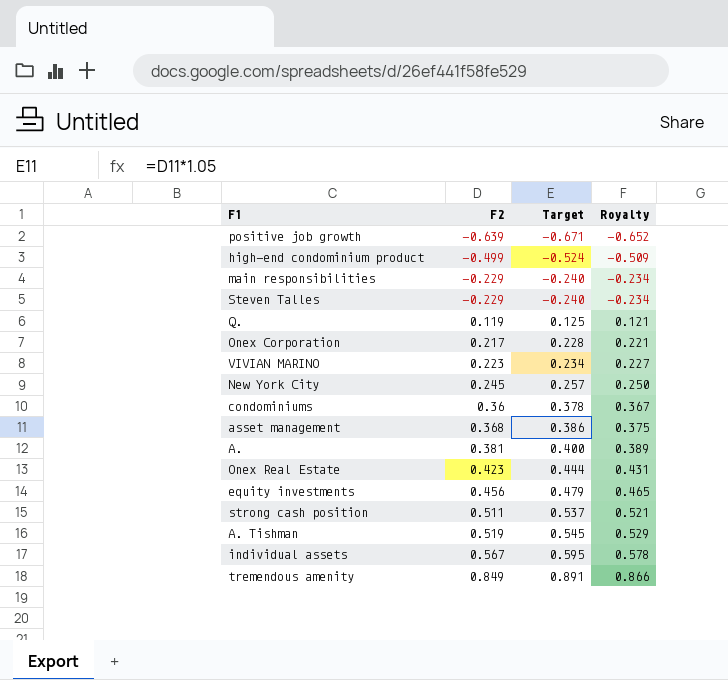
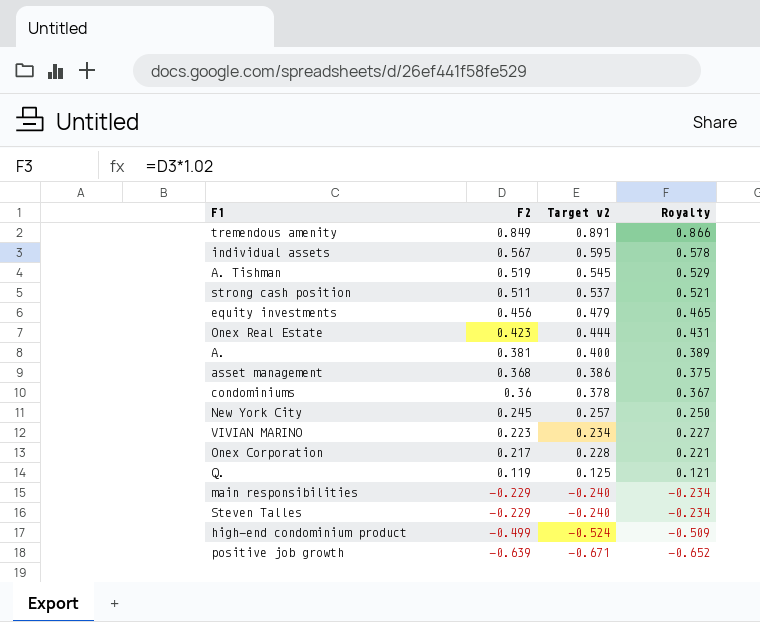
row order: F2 ascending -> F2 descending
column name: Target -> Target v2

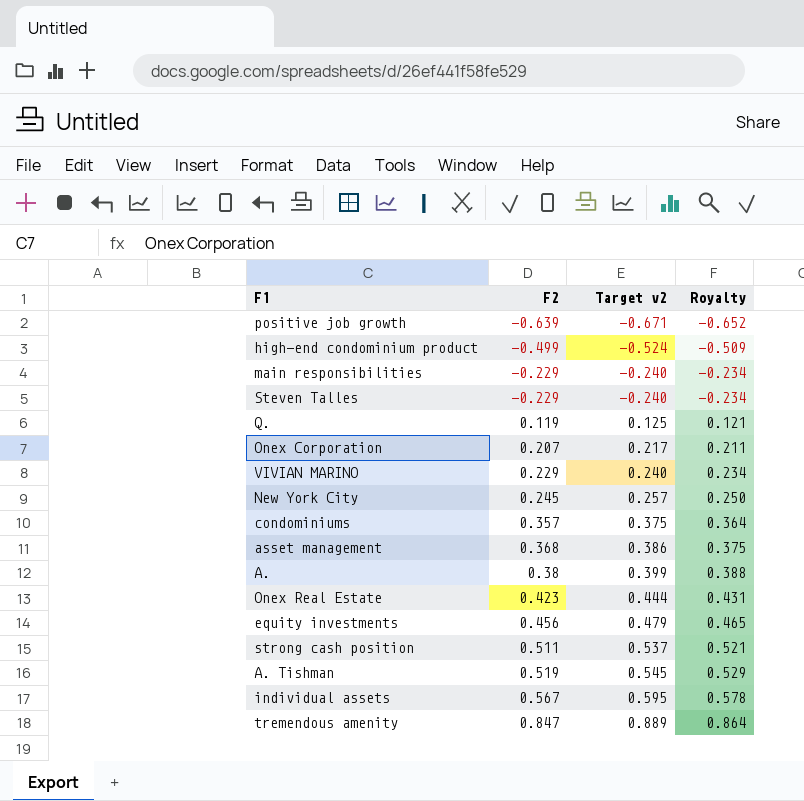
row order: F2 descending -> F2 ascending
Onex Corporation | F2: 0.217 -> 0.207
Onex Corporation | Target v2: 0.228 -> 0.217
Onex Corporation | Royalty: 0.221 -> 0.211
VIVIAN MARINO | F2: 0.223 -> 0.229
VIVIAN MARINO | Target v2: 0.234 -> 0.240
VIVIAN MARINO | Royalty: 0.227 -> 0.234
condominiums | F2: 0.36 -> 0.357
condominiums | Target v2: 0.378 -> 0.375
condominiums | Royalty: 0.367 -> 0.364
A. | F2: 0.381 -> 0.38
A. | Target v2: 0.400 -> 0.399
A. | Royalty: 0.389 -> 0.388
tremendous amenity | F2: 0.849 -> 0.847
tremendous amenity | Target v2: 0.891 -> 0.889
tremendous amenity | Royalty: 0.866 -> 0.864

